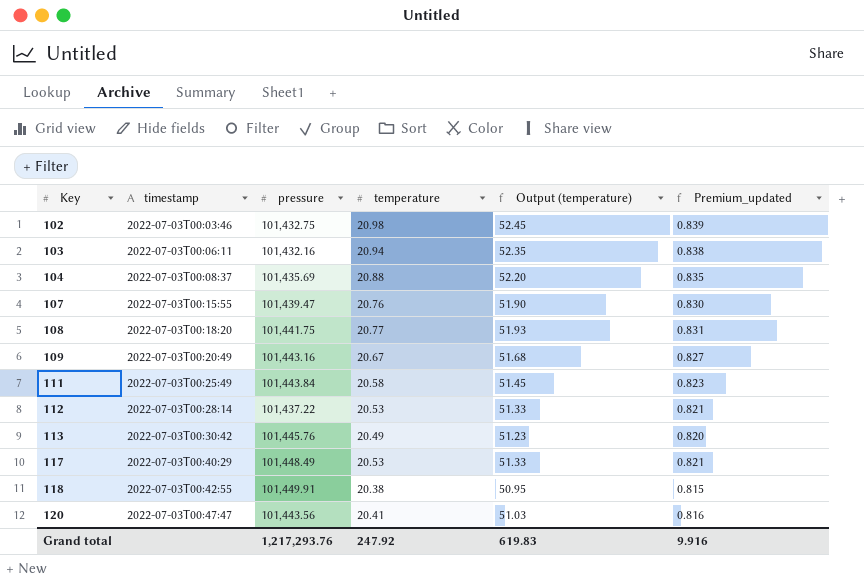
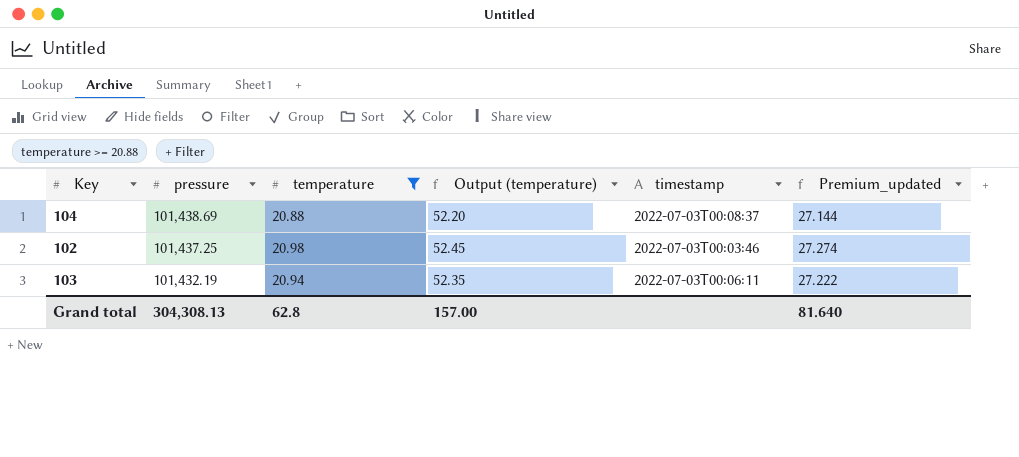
filter: none -> temperature >= 20.88
row order: Key ascending -> pressure descending
column timestamp | position: 2 -> 5
column Premium_updated | formula: [temperature] * 0.04 -> [temperature] * 1.3
104 | pressure: 101,435.69 -> 101,438.69
102 | pressure: 101,432.75 -> 101,437.25
103 | pressure: 101,432.16 -> 101,432.19
Grand total | pressure: 1,217,293.76 -> 304,308.13
Grand total | temperature: 247.92 -> 62.8
Grand total | Output (temperature): 619.83 -> 157.00
Grand total | Premium_updated: 9.916 -> 81.640

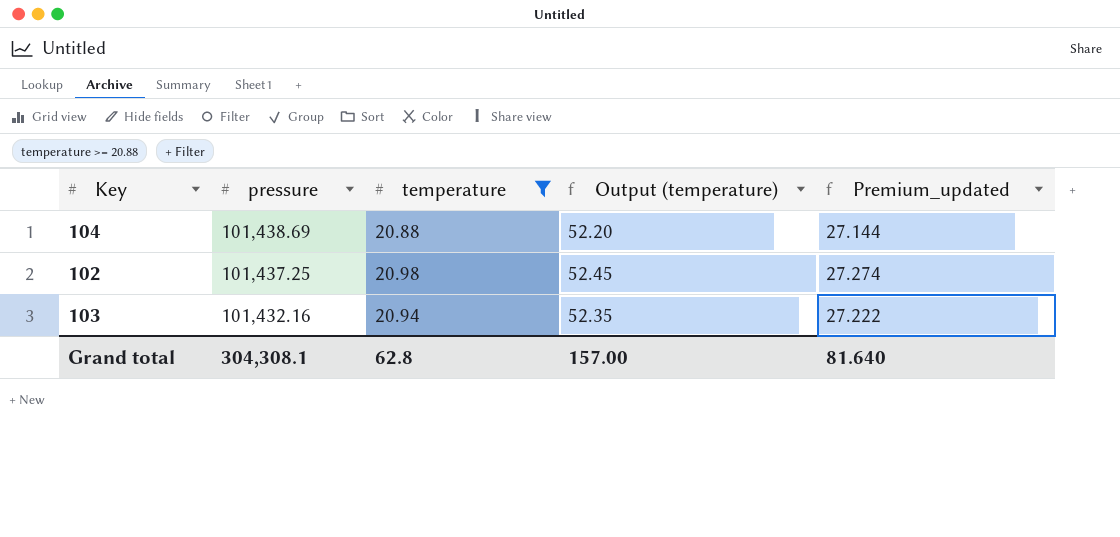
column timestamp | position: 5 -> none
103 | pressure: 101,432.19 -> 101,432.16
Grand total | pressure: 304,308.13 -> 304,308.1

